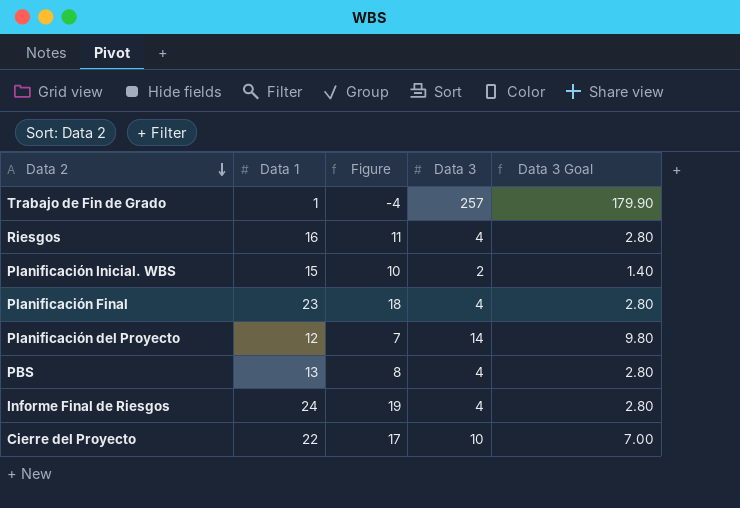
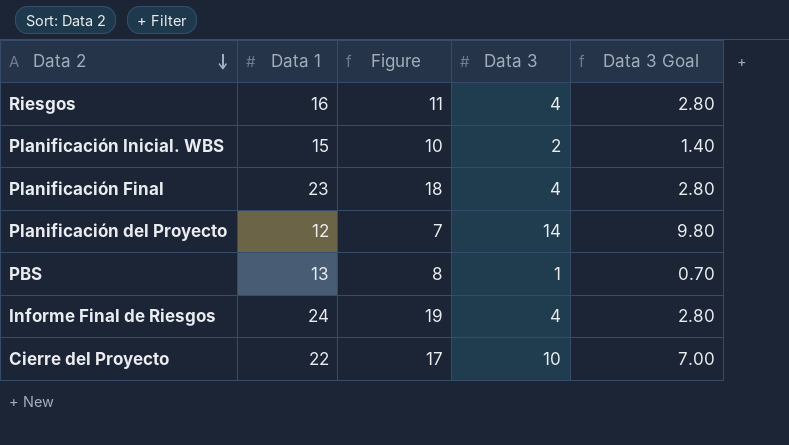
row Trabajo de Fin de Grado: 1 | -4 | 257 | 179.90 -> none
PBS | Data 3: 4 -> 1
PBS | Data 3 Goal: 2.80 -> 0.70

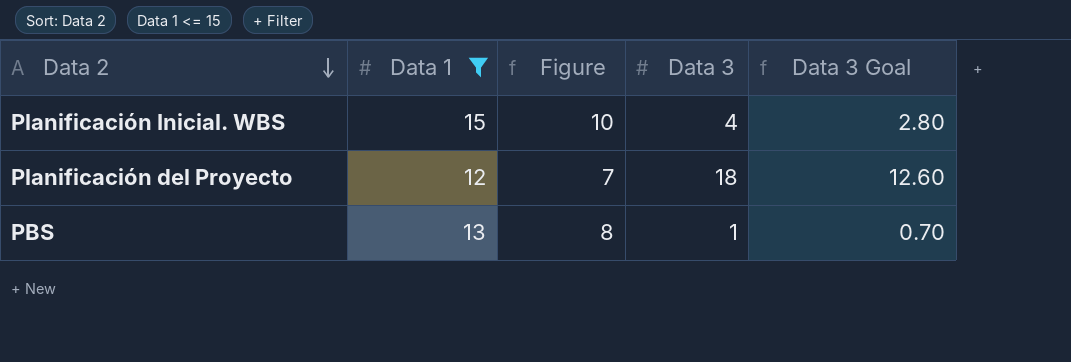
filter: none -> Data 1 <= 15
Planificación Inicial. WBS | Data 3: 2 -> 4
Planificación Inicial. WBS | Data 3 Goal: 1.40 -> 2.80
Planificación del Proyecto | Data 3: 14 -> 18
Planificación del Proyecto | Data 3 Goal: 9.80 -> 12.60

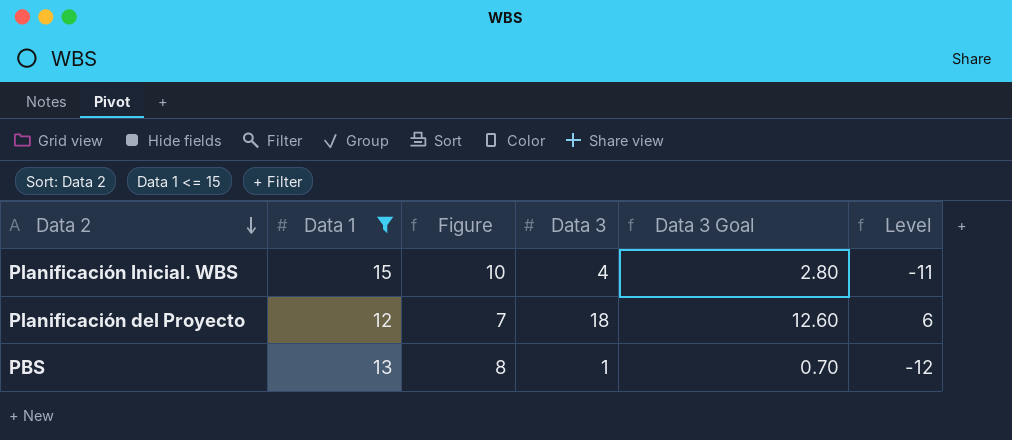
column Level | formula: none -> [Data 3] - [Data 1]

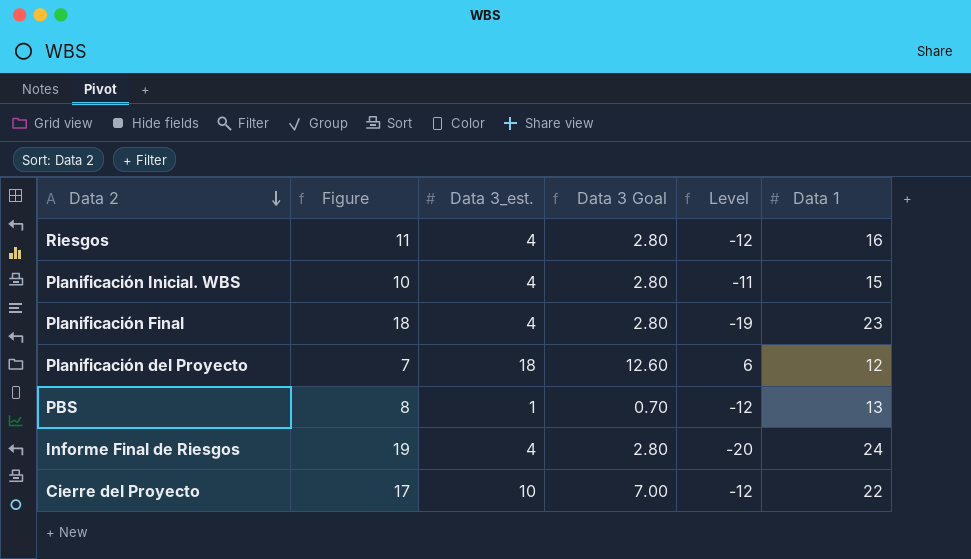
filter: Data 1 <= 15 -> none
column name: Data 3 -> Data 3_est.
column Data 1 | position: 2 -> 6

